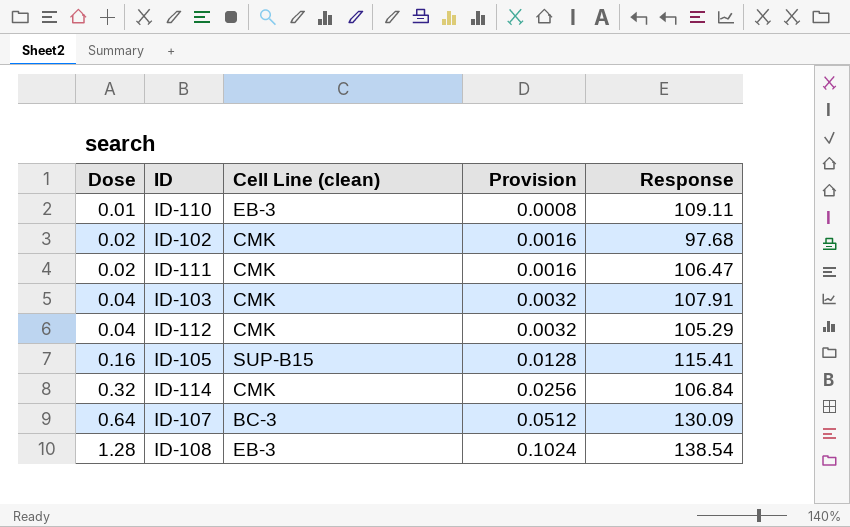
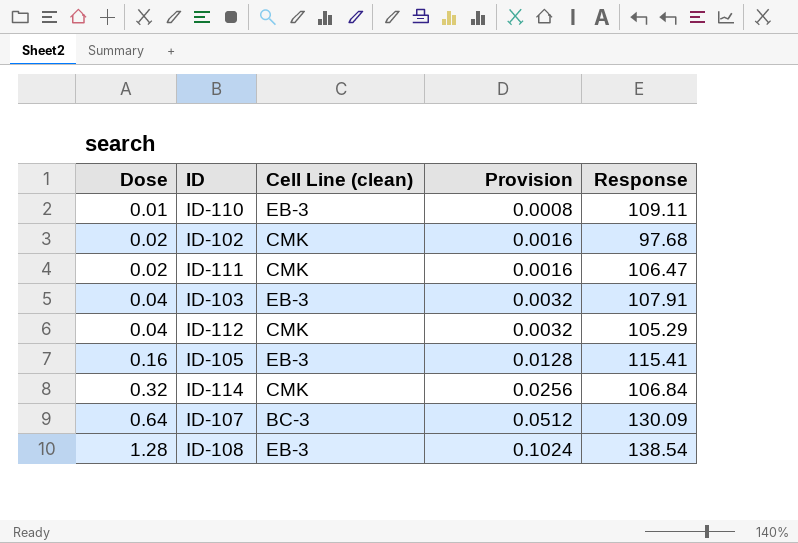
ID-103 | Cell Line (clean): CMK -> EB-3
ID-105 | Cell Line (clean): SUP-B15 -> EB-3

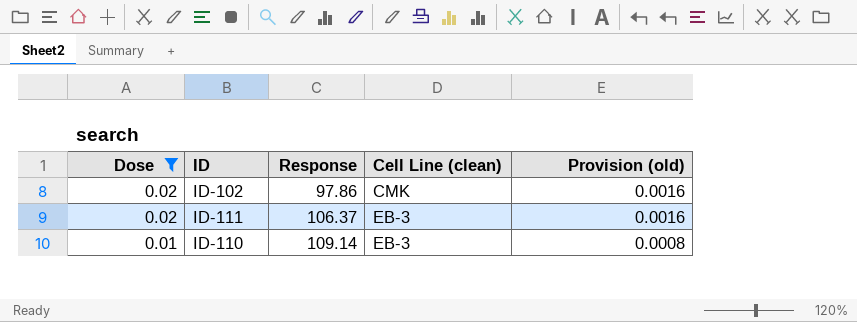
filter: none -> Dose <= 0.02
row order: Dose ascending -> Dose descending
column Response | position: 5 -> 3
column name: Provision -> Provision (old)
ID-102 | Response: 97.68 -> 97.86
ID-111 | Response: 106.47 -> 106.37
ID-111 | Cell Line (clean): CMK -> EB-3
ID-110 | Response: 109.11 -> 109.14

